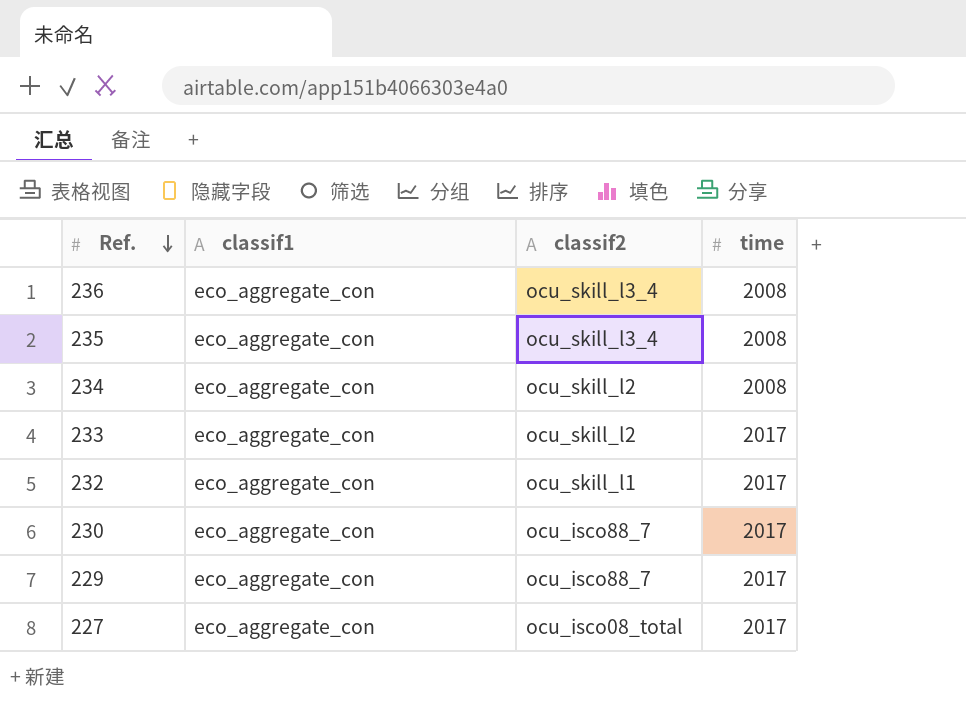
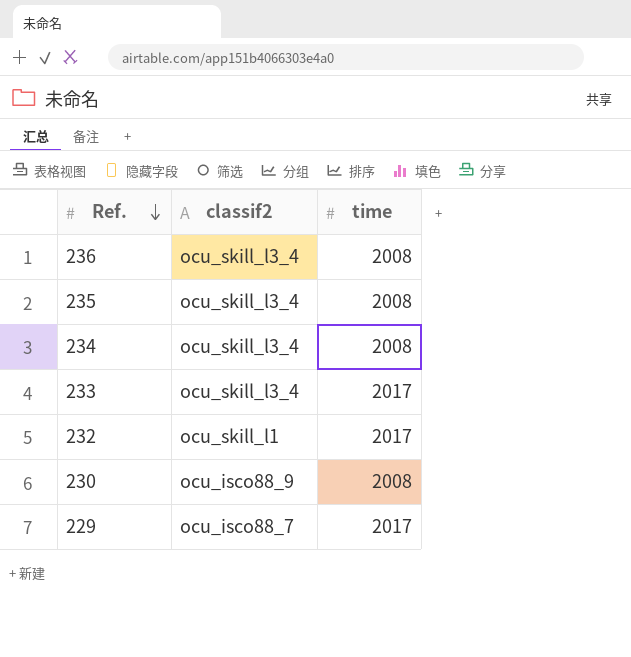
column classif1 | position: 2 -> none
row 227: eco_aggregate_con | ocu_isco08_total | 2017 -> none
234 | classif2: ocu_skill_l2 -> ocu_skill_l3_4
233 | classif2: ocu_skill_l2 -> ocu_skill_l3_4
230 | classif2: ocu_isco88_7 -> ocu_isco88_9
230 | time: 2017 -> 2008

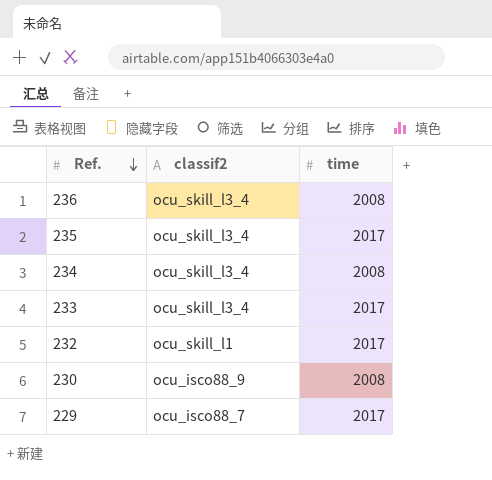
235 | time: 2008 -> 2017

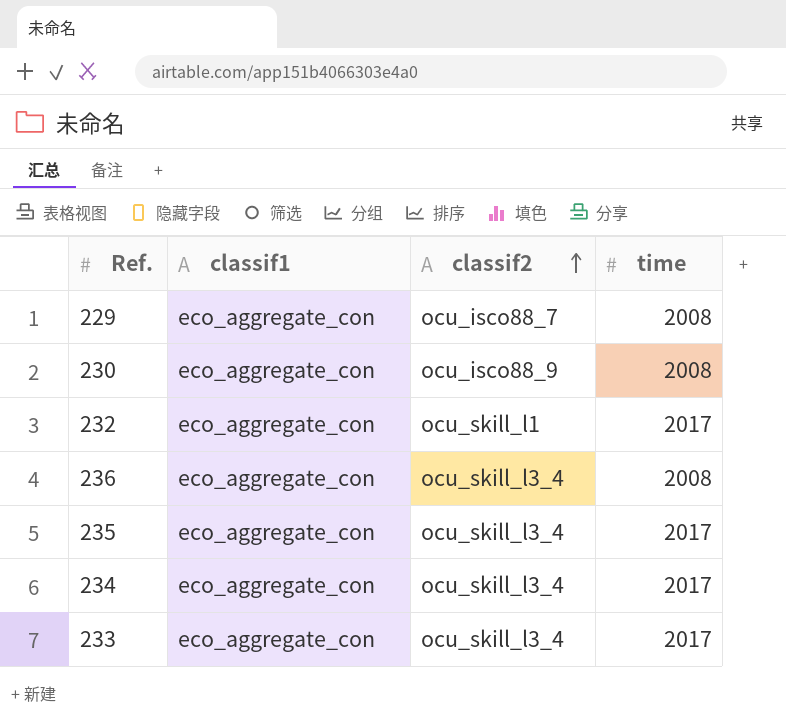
row order: Ref. descending -> classif2 ascending
column classif1 | position: none -> 2
229 | time: 2017 -> 2008
234 | time: 2008 -> 2017

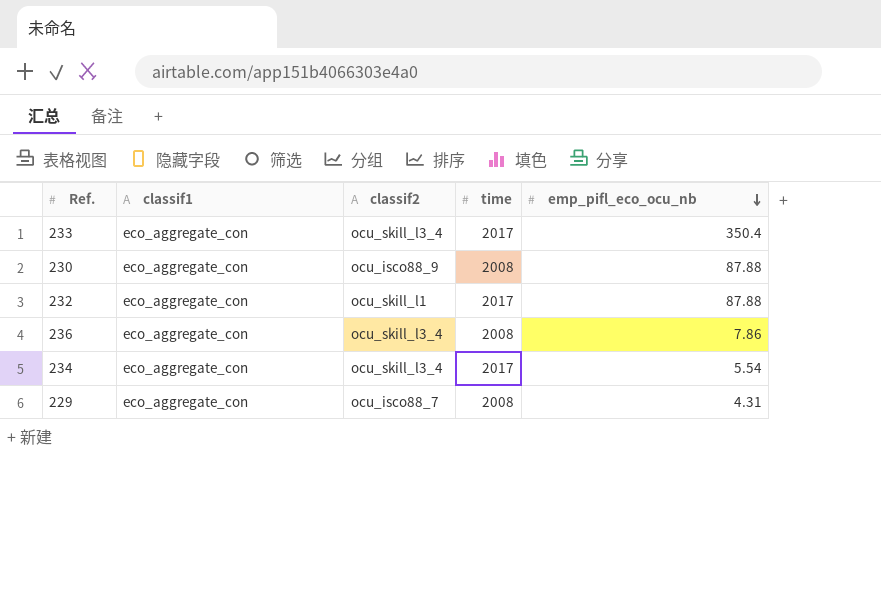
row order: classif2 ascending -> emp_pifl_eco_ocu_nb descending
column emp_pifl_eco_ocu_nb | position: none -> 5
row 235: eco_aggregate_con | ocu_skill_l3_4 | 2017 -> none

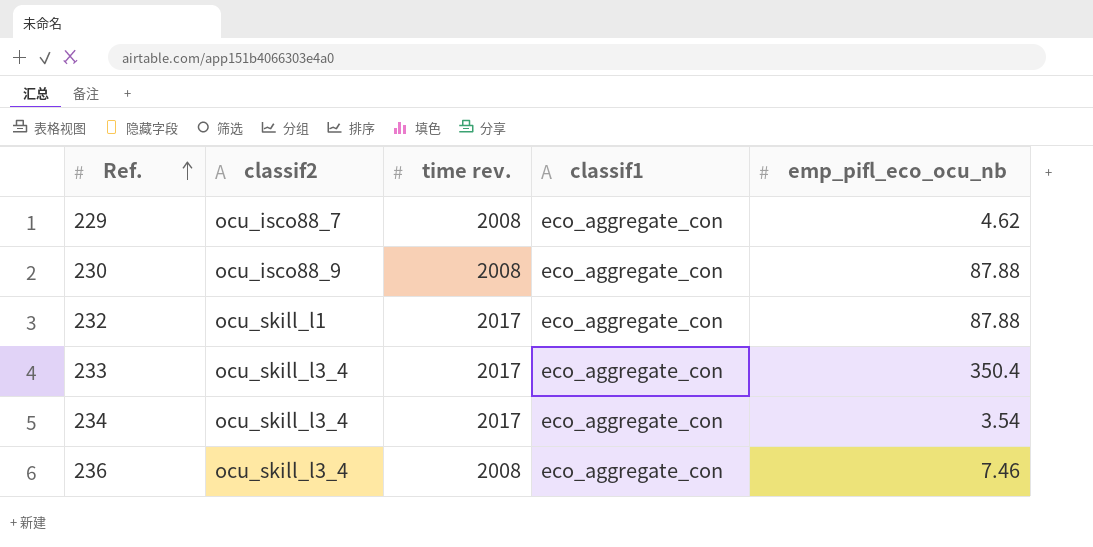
row order: emp_pifl_eco_ocu_nb descending -> Ref. ascending
column name: time -> time rev.
column classif1 | position: 2 -> 4
229 | emp_pifl_eco_ocu_nb: 4.31 -> 4.62
234 | emp_pifl_eco_ocu_nb: 5.54 -> 3.54
236 | emp_pifl_eco_ocu_nb: 7.86 -> 7.46

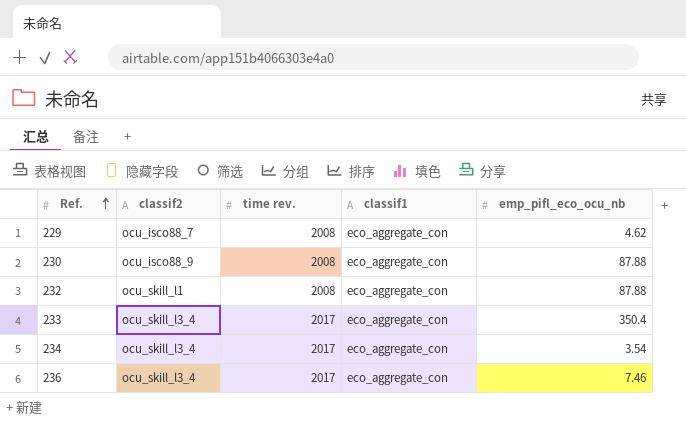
232 | time rev.: 2017 -> 2008
236 | time rev.: 2008 -> 2017

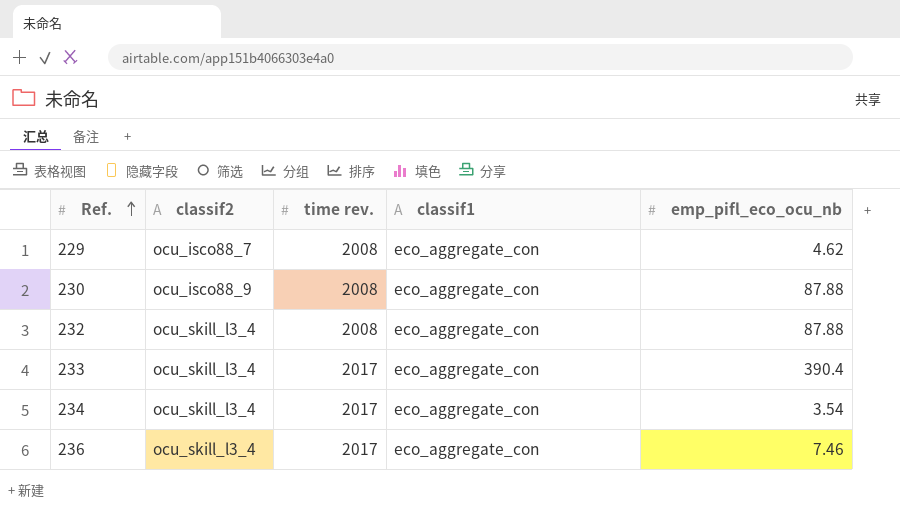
232 | classif2: ocu_skill_l1 -> ocu_skill_l3_4
233 | emp_pifl_eco_ocu_nb: 350.4 -> 390.4

